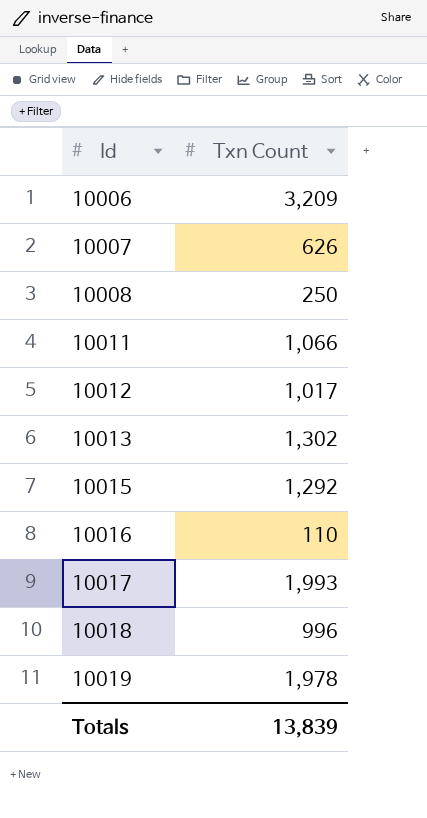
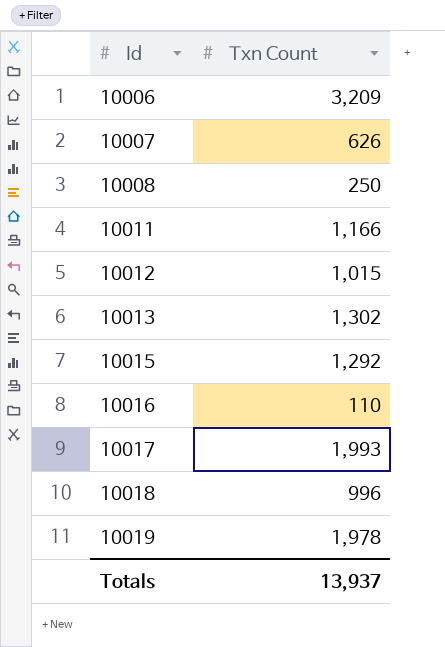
10011 | Txn Count: 1,066 -> 1,166
10012 | Txn Count: 1,017 -> 1,015
Totals | Txn Count: 13,839 -> 13,937

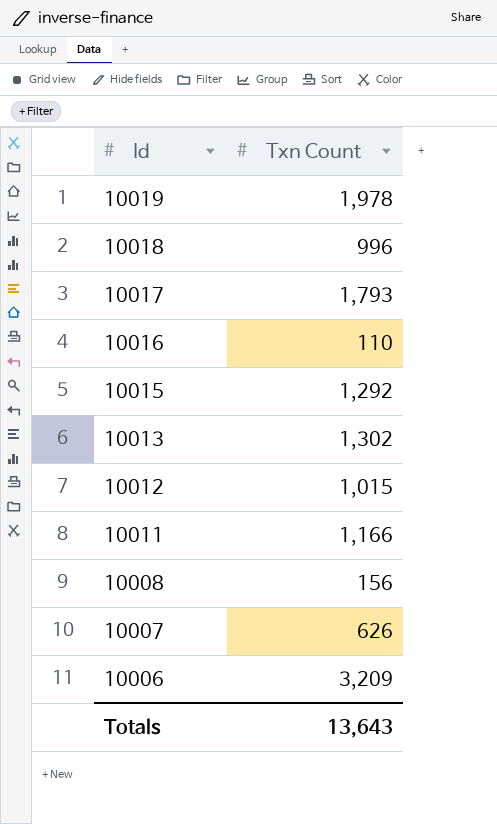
row order: Id ascending -> Id descending
10017 | Txn Count: 1,993 -> 1,793
10008 | Txn Count: 250 -> 156
Totals | Txn Count: 13,937 -> 13,643

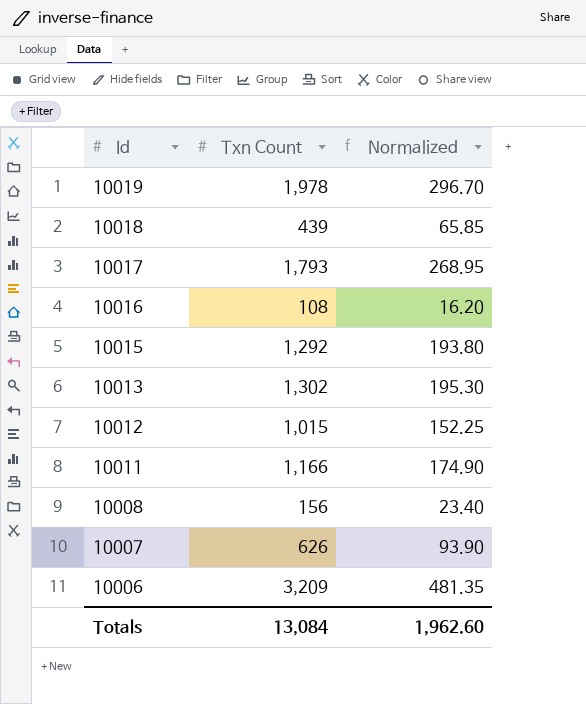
column Normalized | formula: none -> [Txn Count] * 0.15
10018 | Txn Count: 996 -> 439
10016 | Txn Count: 110 -> 108
Totals | Txn Count: 13,643 -> 13,084

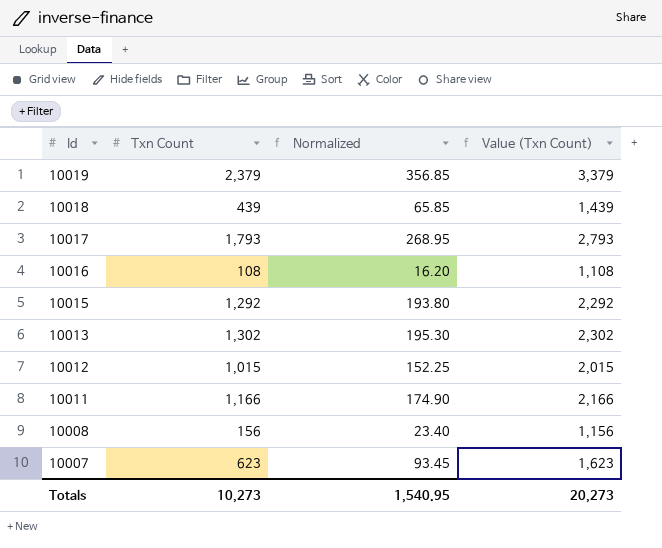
column Value (Txn Count) | formula: none -> [Txn Count] + 1000
row 10006: 3,209 | 481.35 -> none
10019 | Txn Count: 1,978 -> 2,379
10019 | Normalized: 296.70 -> 356.85
10007 | Txn Count: 626 -> 623
10007 | Normalized: 93.90 -> 93.45
Totals | Txn Count: 13,084 -> 10,273
Totals | Normalized: 1,962.60 -> 1,540.95

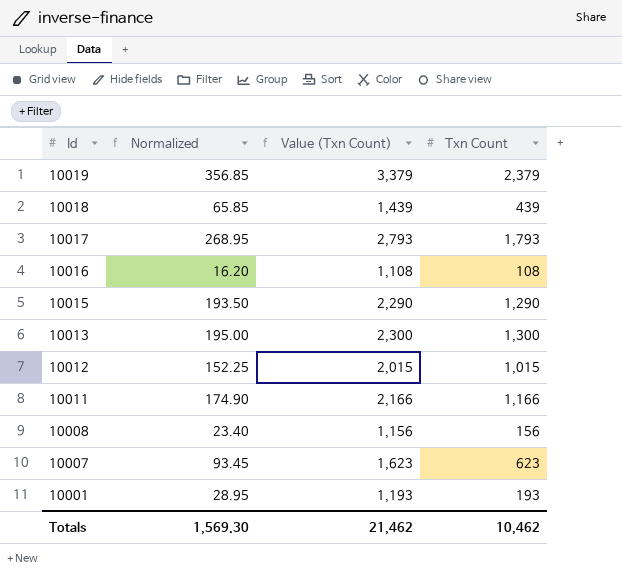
column Txn Count | position: 2 -> 4
10015 | Normalized: 193.80 -> 193.50
10015 | Value (Txn Count): 2,292 -> 2,290
10015 | Txn Count: 1,292 -> 1,290
10013 | Normalized: 195.30 -> 195.00
10013 | Value (Txn Count): 2,302 -> 2,300
10013 | Txn Count: 1,302 -> 1,300
row 10001: none -> 28.95 | 1,193 | 193
Totals | Normalized: 1,540.95 -> 1,569.30
Totals | Value (Txn Count): 20,273 -> 21,462
Totals | Txn Count: 10,273 -> 10,462

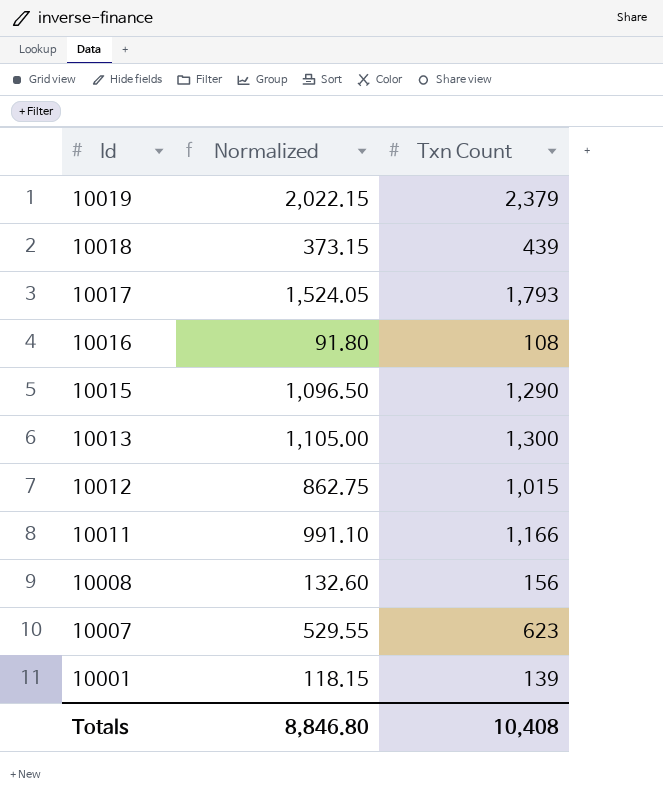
column Value (Txn Count) | formula: [Txn Count] + 1000 -> none
column Normalized | formula: [Txn Count] * 0.15 -> [Txn Count] * 0.85
10001 | Txn Count: 193 -> 139
Totals | Normalized: 1,569.30 -> 8,846.80
Totals | Txn Count: 10,462 -> 10,408

